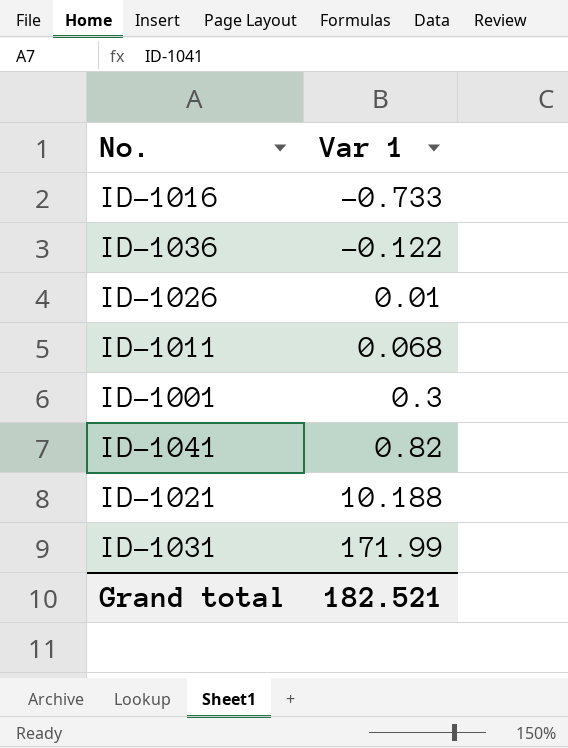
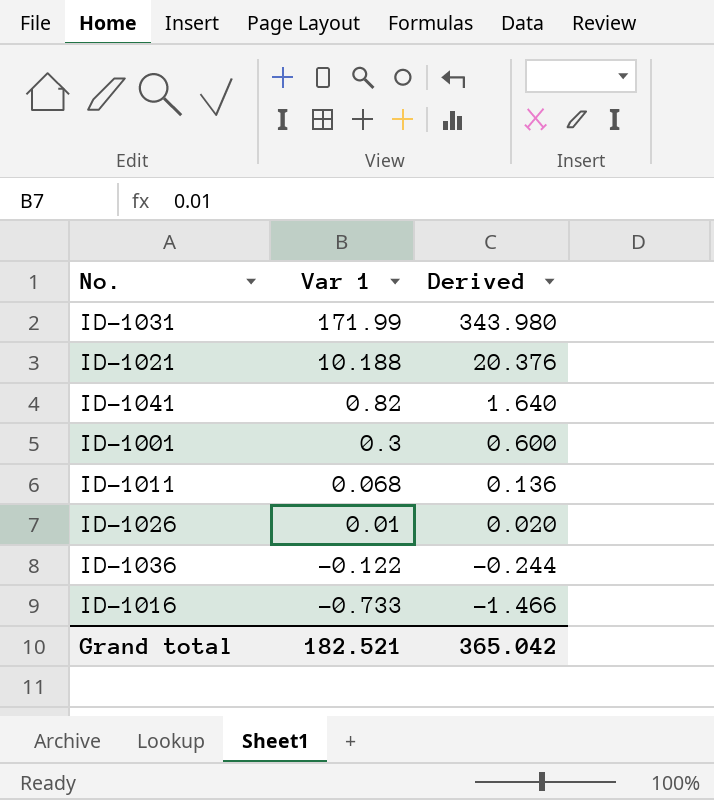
row order: Var 1 ascending -> Var 1 descending
column Derived | formula: none -> [Var 1] * 2

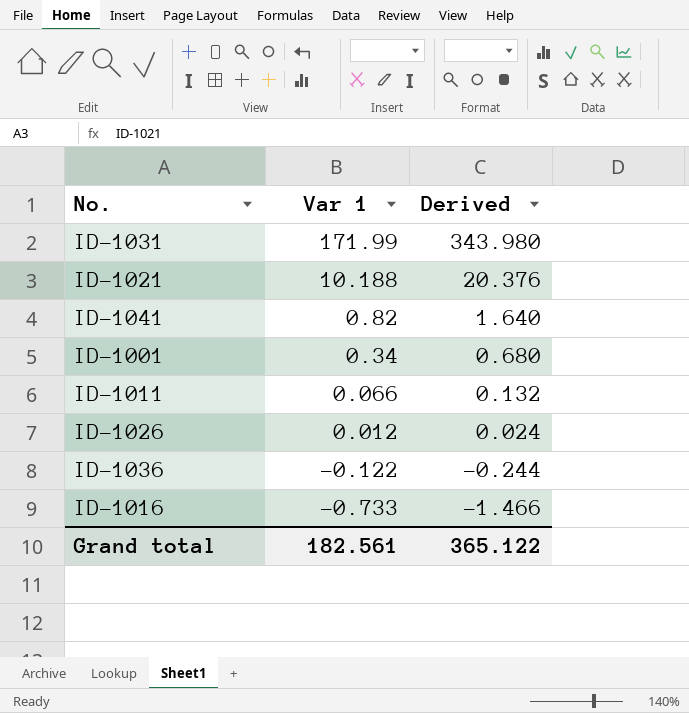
ID-1001 | Var 1: 0.3 -> 0.34
ID-1001 | Derived: 0.600 -> 0.680
ID-1011 | Var 1: 0.068 -> 0.066
ID-1011 | Derived: 0.136 -> 0.132
ID-1026 | Var 1: 0.01 -> 0.012
ID-1026 | Derived: 0.020 -> 0.024
Grand total | Var 1: 182.521 -> 182.561
Grand total | Derived: 365.042 -> 365.122

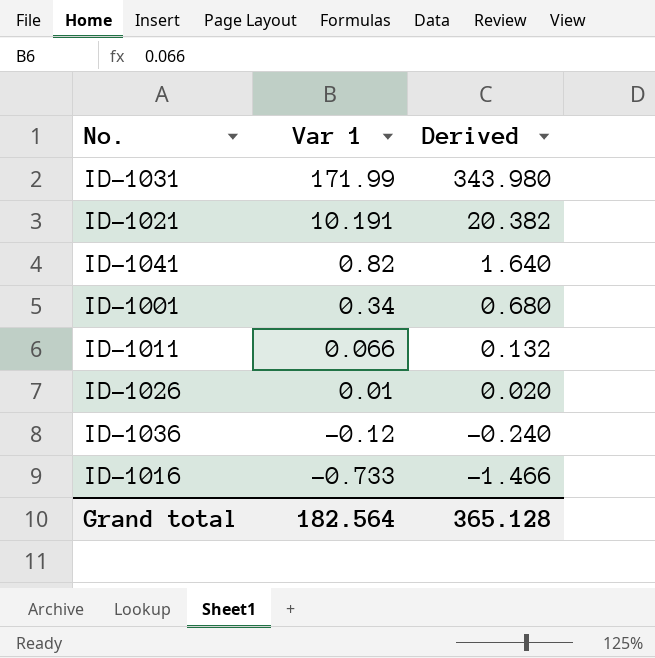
ID-1021 | Var 1: 10.188 -> 10.191
ID-1021 | Derived: 20.376 -> 20.382
ID-1026 | Var 1: 0.012 -> 0.01
ID-1026 | Derived: 0.024 -> 0.020
ID-1036 | Var 1: -0.122 -> -0.12
ID-1036 | Derived: -0.244 -> -0.240
Grand total | Var 1: 182.561 -> 182.564
Grand total | Derived: 365.122 -> 365.128

